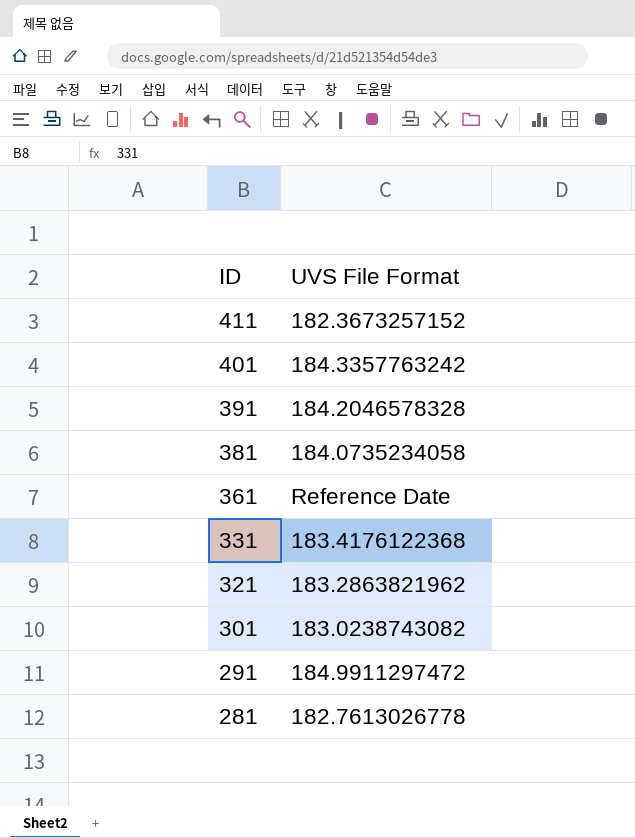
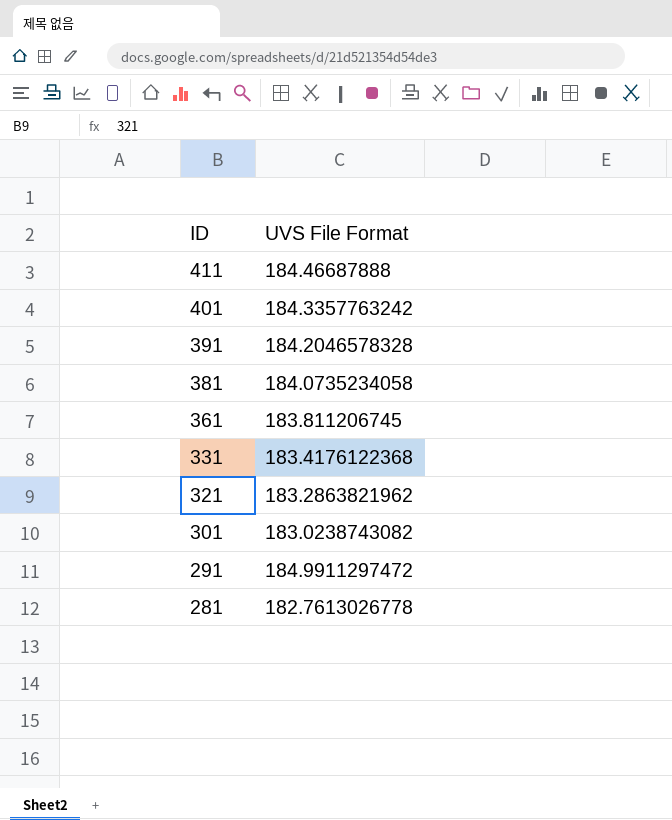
411 | UVS File Format: 182.3673257152 -> 184.46687888
361 | UVS File Format: Reference Date -> 183.811206745

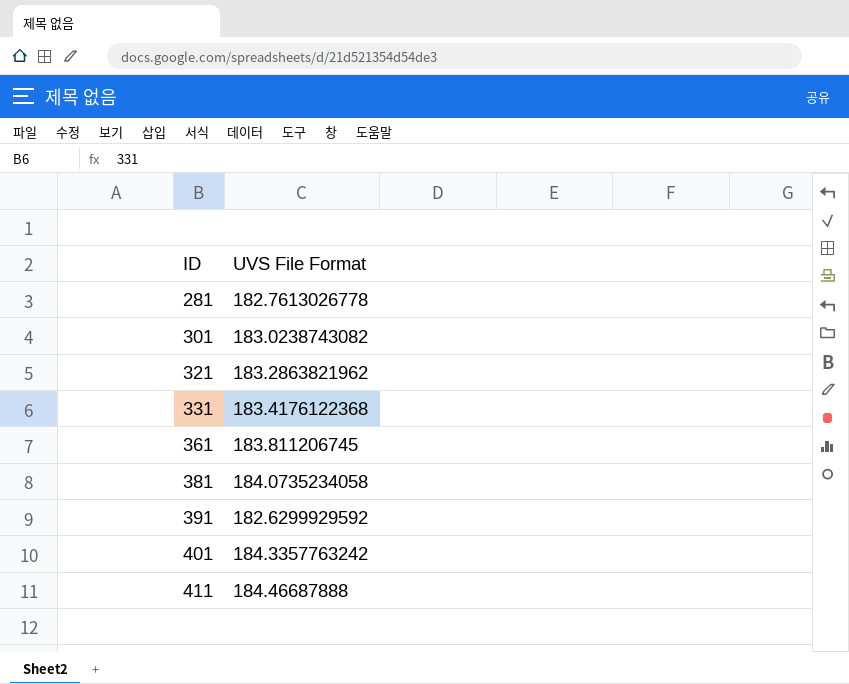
row order: ID descending -> ID ascending
row 291: 184.9911297472 -> none
391 | UVS File Format: 184.2046578328 -> 182.6299929592

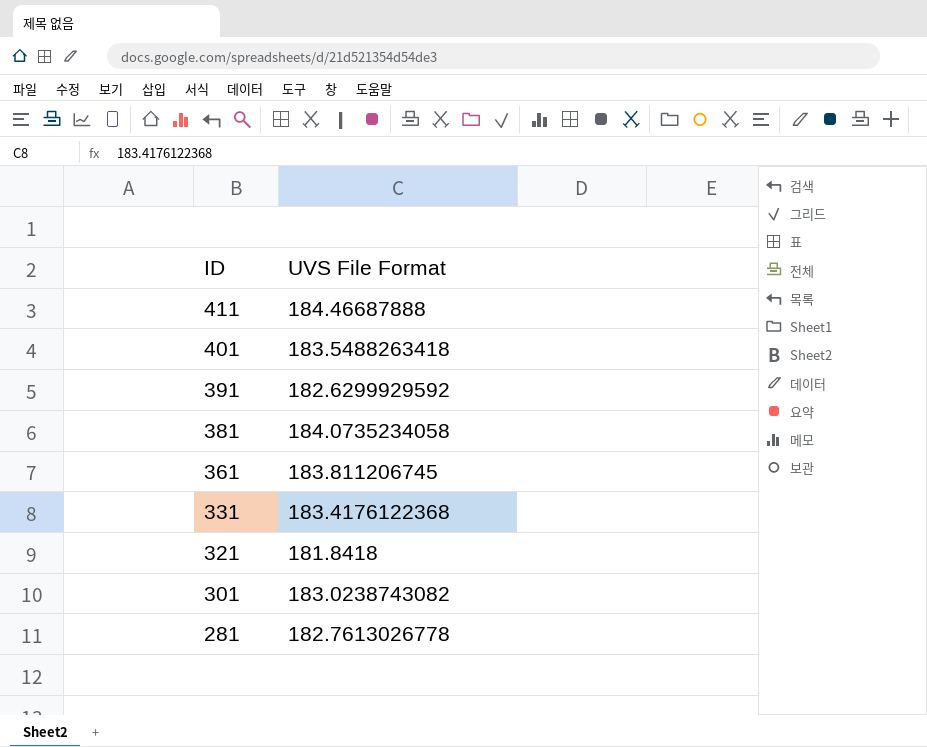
row order: ID ascending -> ID descending
401 | UVS File Format: 184.3357763242 -> 183.5488263418
321 | UVS File Format: 183.2863821962 -> 181.8418

